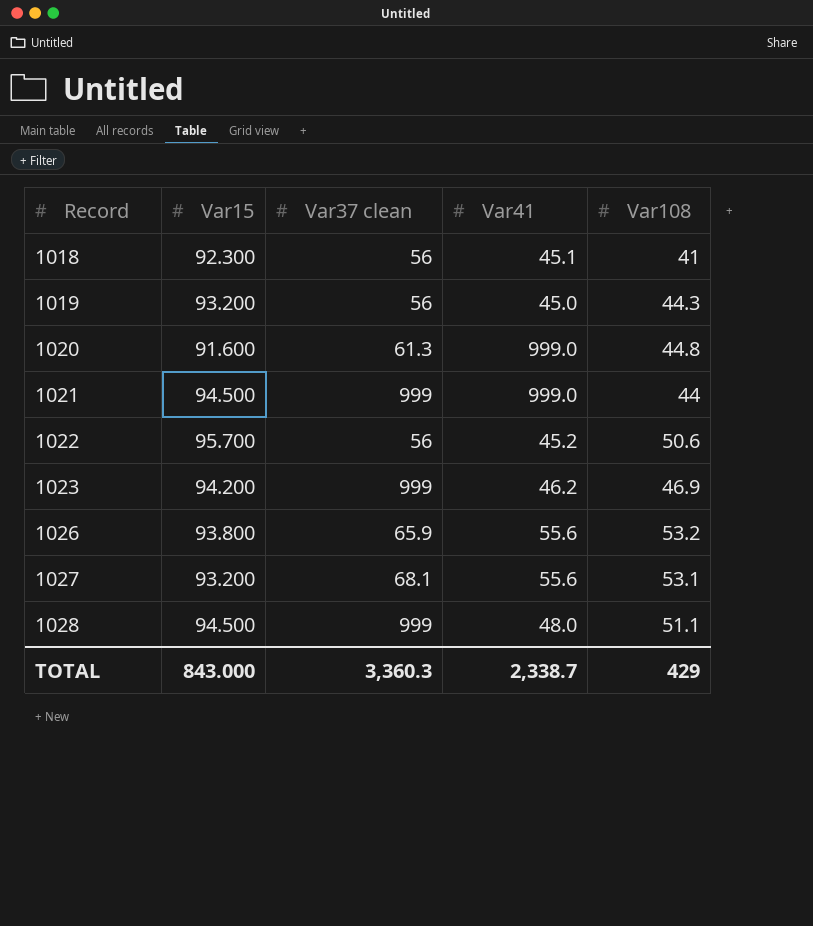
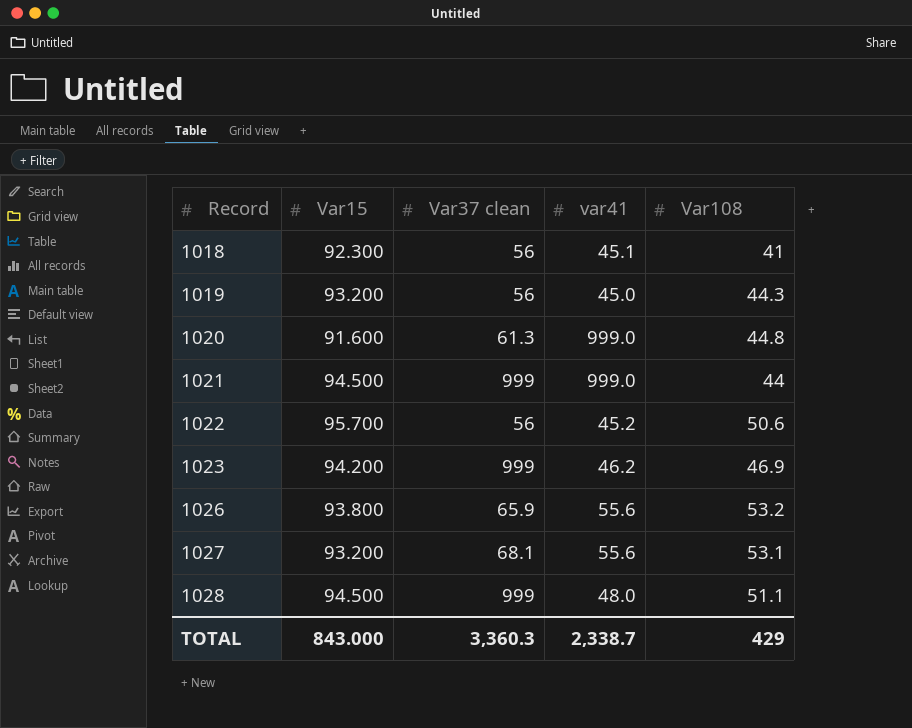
column name: Var41 -> var41

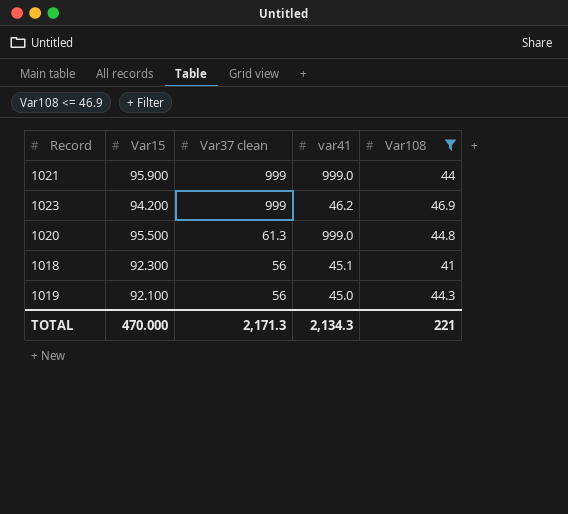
filter: none -> Var108 <= 46.9
row order: Record ascending -> Var37 clean descending
1021 | Var15: 94.500 -> 95.900
1020 | Var15: 91.600 -> 95.500
1019 | Var15: 93.200 -> 92.100
TOTAL | Var15: 843.000 -> 470.000
TOTAL | Var37 clean: 3,360.3 -> 2,171.3
TOTAL | var41: 2,338.7 -> 2,134.3
TOTAL | Var108: 429 -> 221

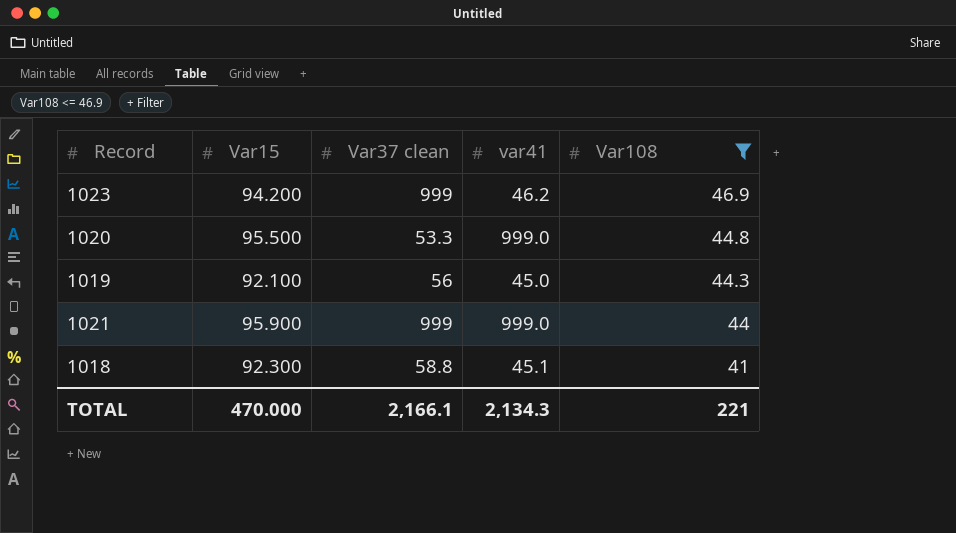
row order: Var37 clean descending -> Var108 descending
1020 | Var37 clean: 61.3 -> 53.3
1018 | Var37 clean: 56 -> 58.8
TOTAL | Var37 clean: 2,171.3 -> 2,166.1

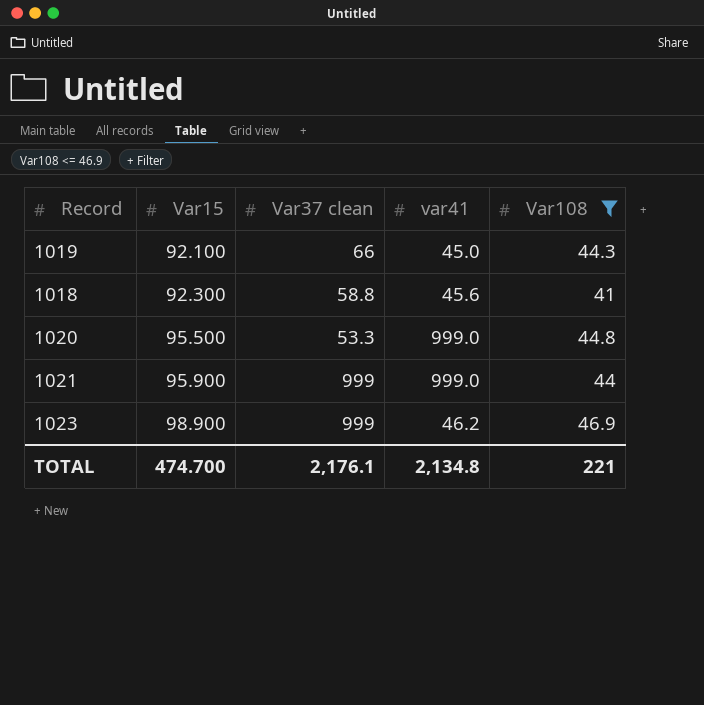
row order: Var108 descending -> Var15 ascending
1019 | Var37 clean: 56 -> 66
1018 | var41: 45.1 -> 45.6
1023 | Var15: 94.200 -> 98.900
TOTAL | Var15: 470.000 -> 474.700
TOTAL | Var37 clean: 2,166.1 -> 2,176.1
TOTAL | var41: 2,134.3 -> 2,134.8

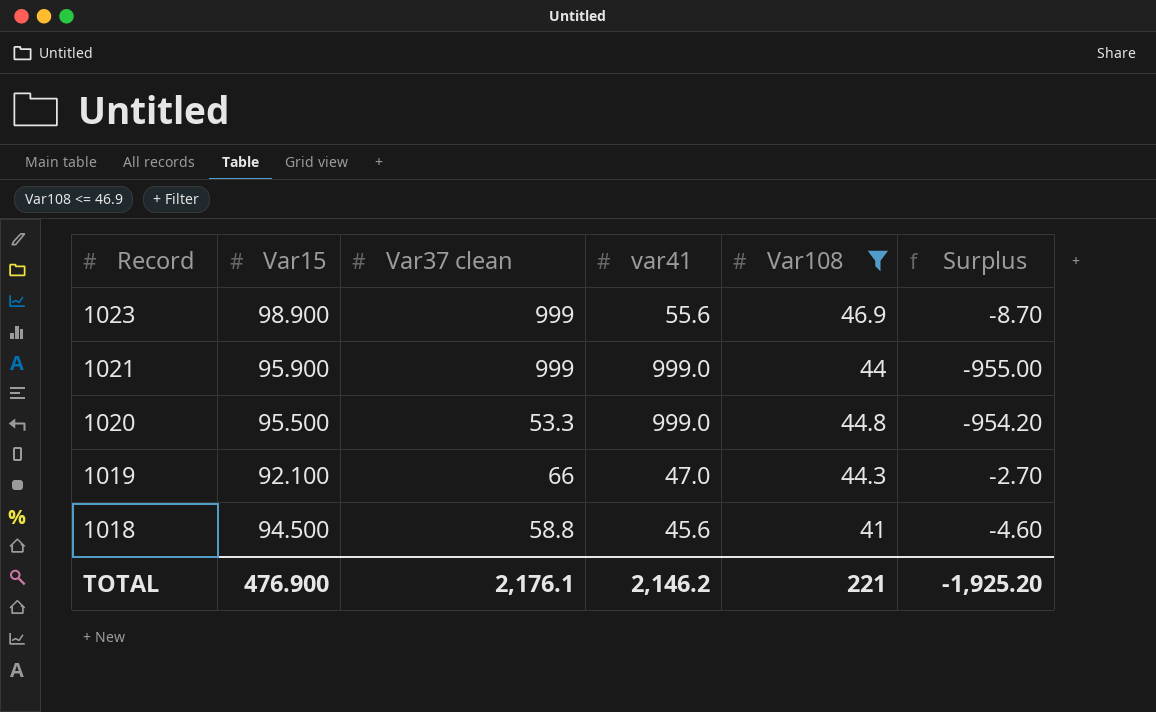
row order: Var15 ascending -> Record descending
column Surplus | formula: none -> [Var108] - [var41]
1023 | var41: 46.2 -> 55.6
1019 | var41: 45.0 -> 47.0
1018 | Var15: 92.300 -> 94.500
TOTAL | Var15: 474.700 -> 476.900
TOTAL | var41: 2,134.8 -> 2,146.2

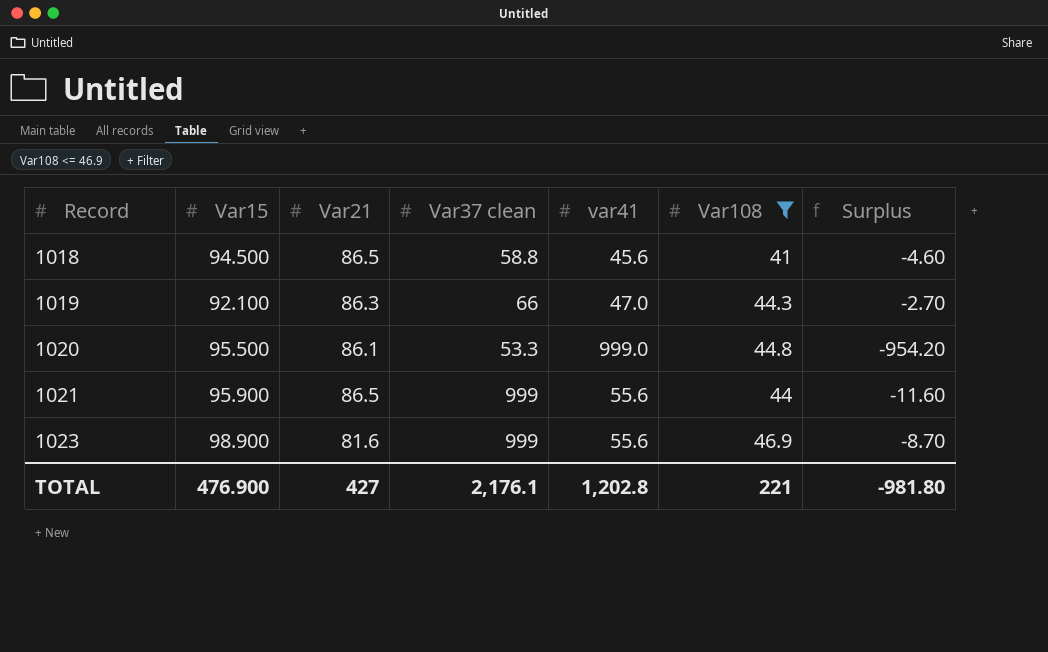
row order: Record descending -> Record ascending
column Var21 | position: none -> 3
1021 | var41: 999.0 -> 55.6
1021 | Surplus: -955.00 -> -11.60
TOTAL | var41: 2,146.2 -> 1,202.8
TOTAL | Surplus: -1,925.20 -> -981.80

